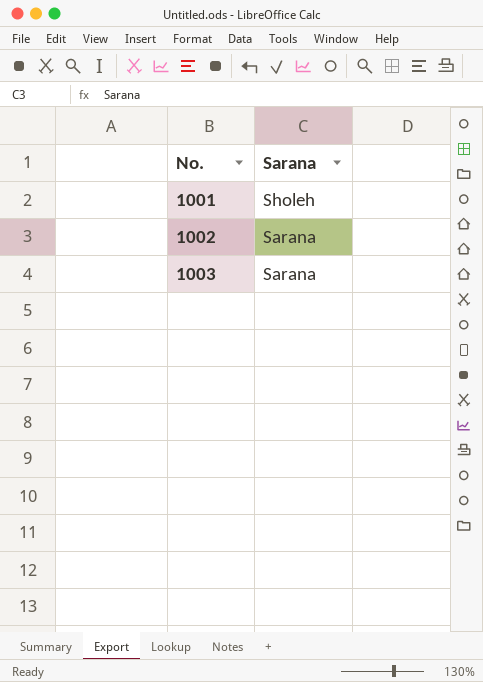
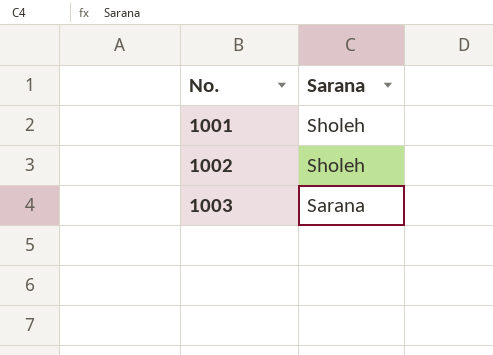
1002 | Sarana: Sarana -> Sholeh

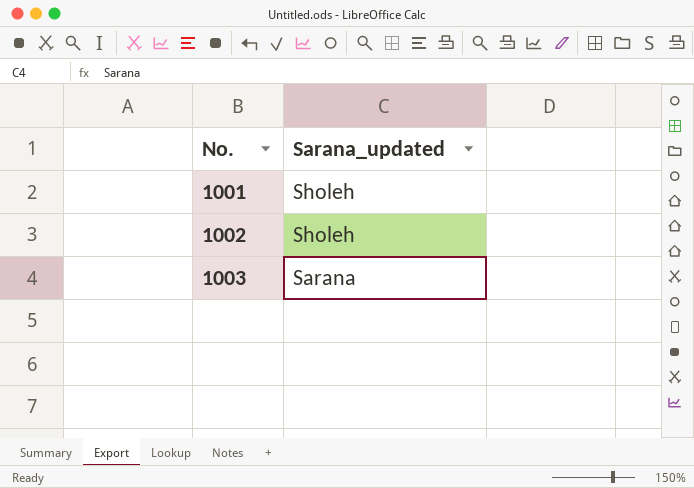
column name: Sarana -> Sarana_updated

